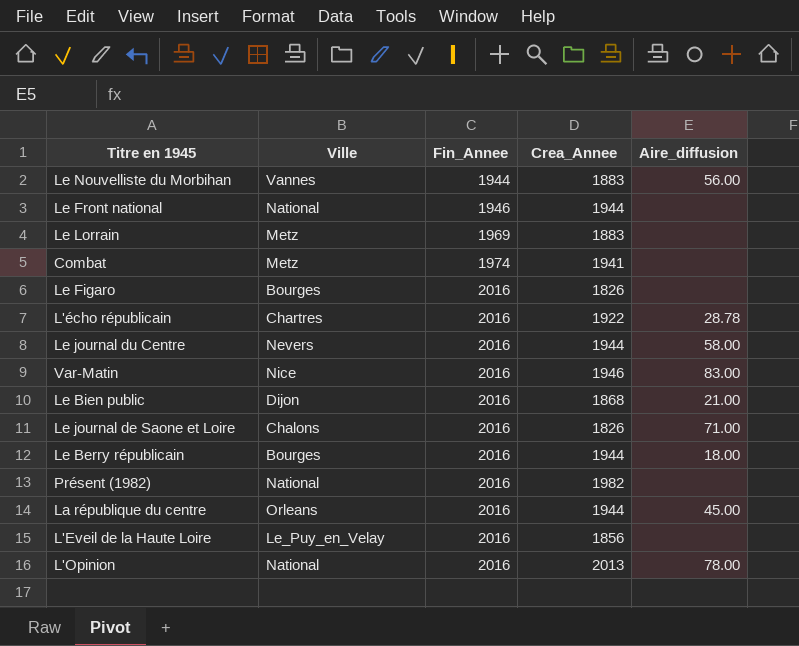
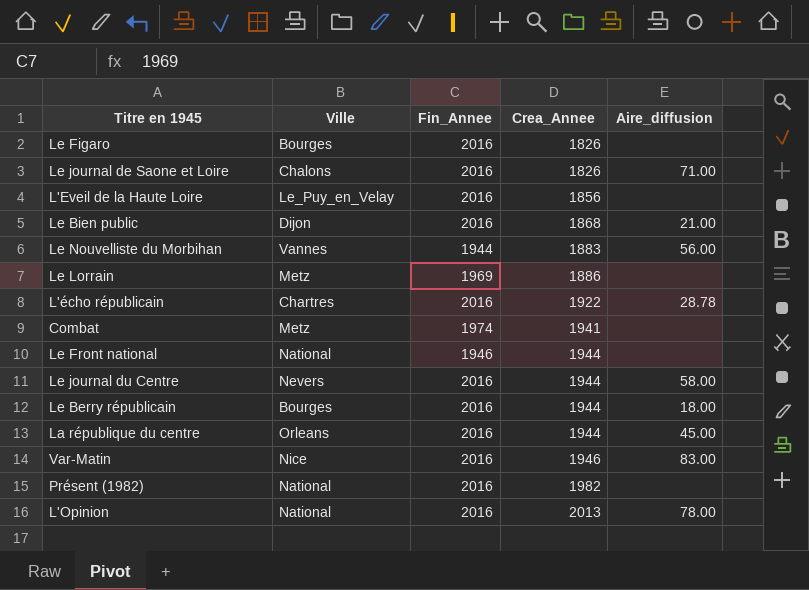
row order: Fin_Annee ascending -> Crea_Annee ascending
Le Lorrain | Crea_Annee: 1883 -> 1886

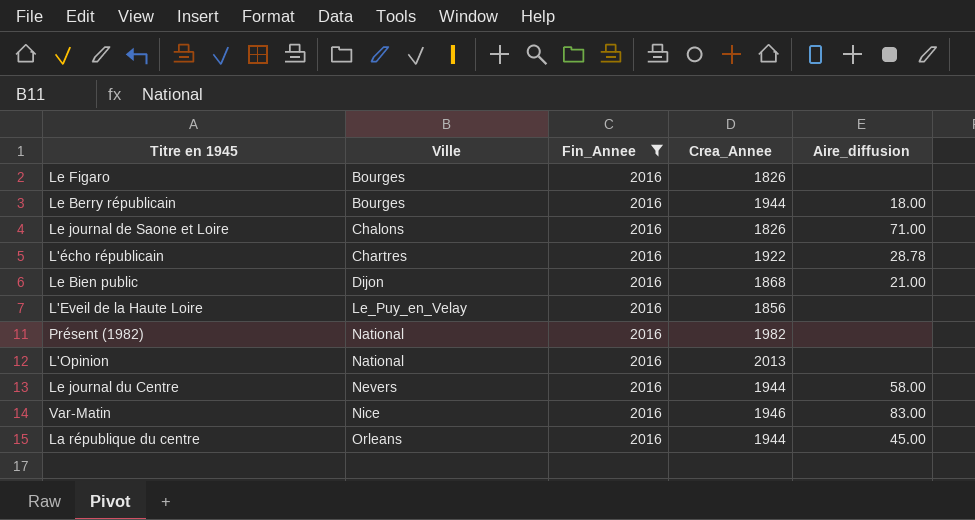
filter: none -> Fin_Annee = 2016
row order: Crea_Annee ascending -> Ville ascending
L'Opinion | Aire_diffusion: 78.00 -> none

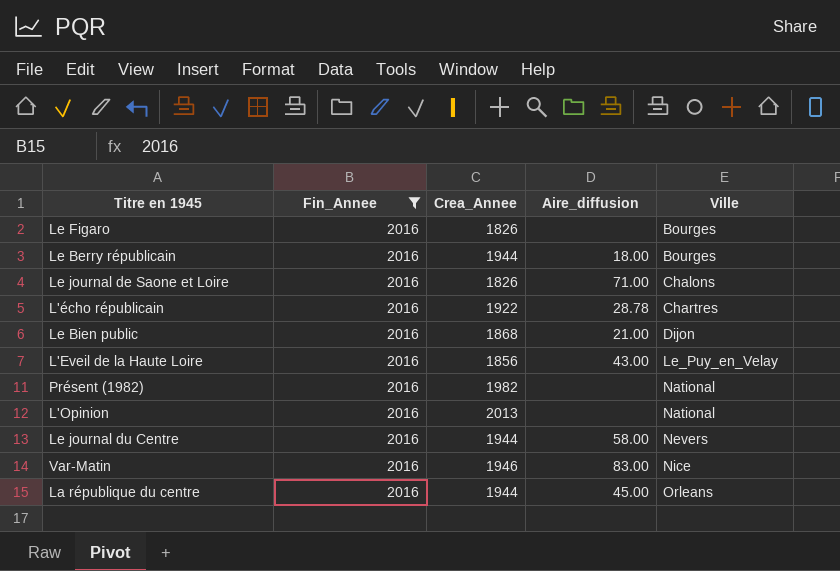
column Ville | position: 2 -> 5
L'Eveil de la Haute Loire | Aire_diffusion: none -> 43.00

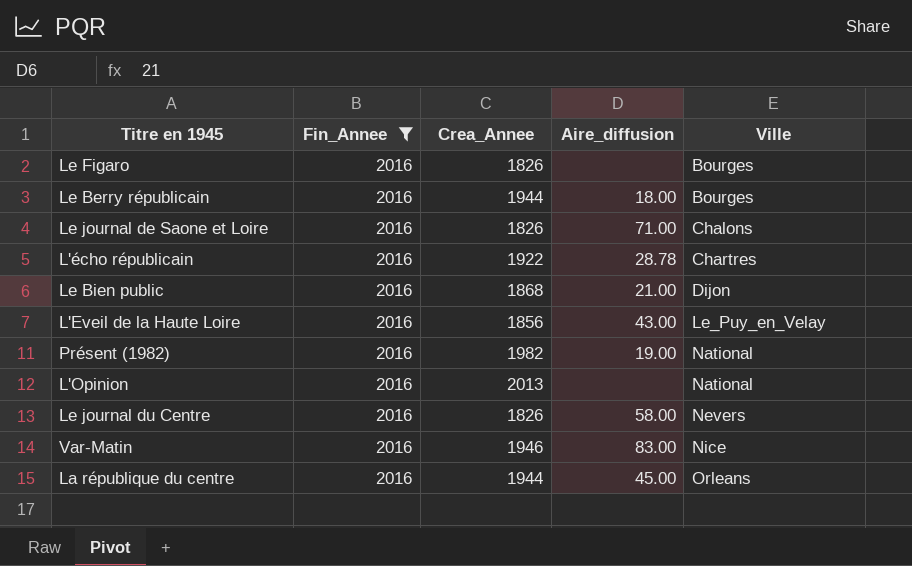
Présent (1982) | Aire_diffusion: none -> 19.00
Le journal du Centre | Crea_Annee: 1944 -> 1826

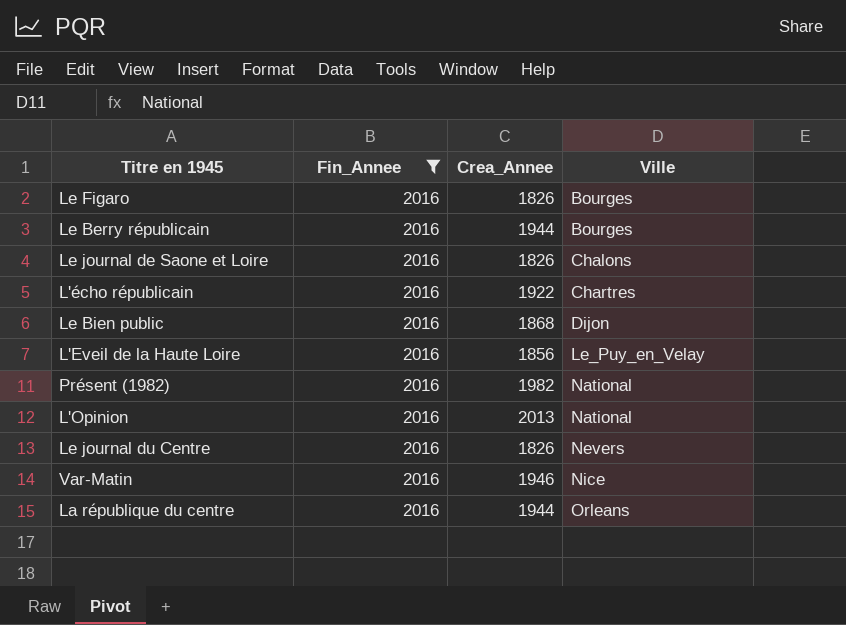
column Aire_diffusion | position: 4 -> none

